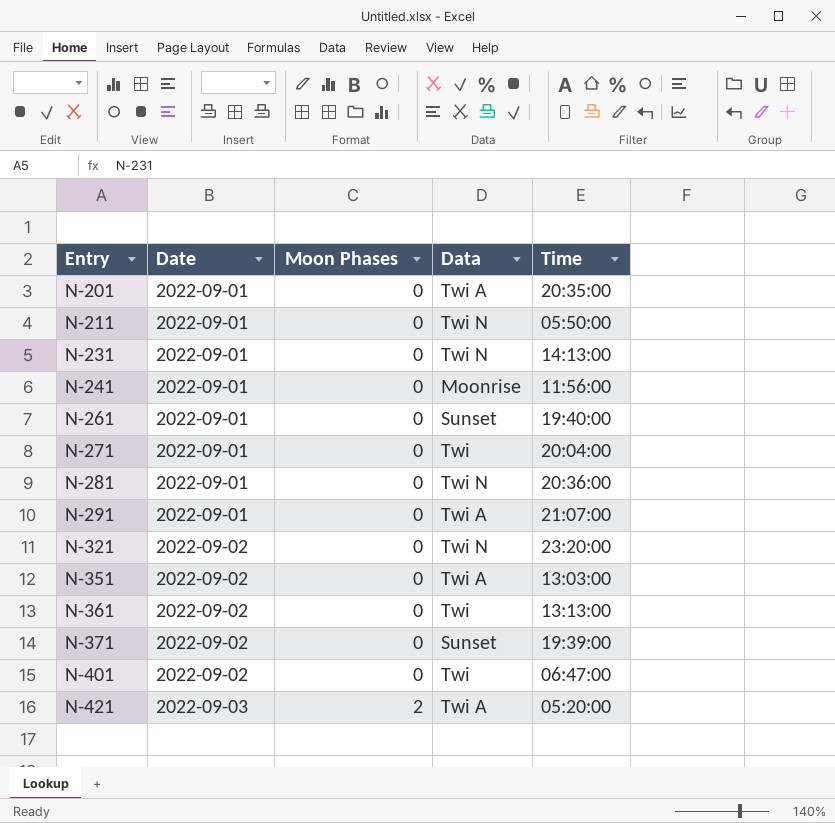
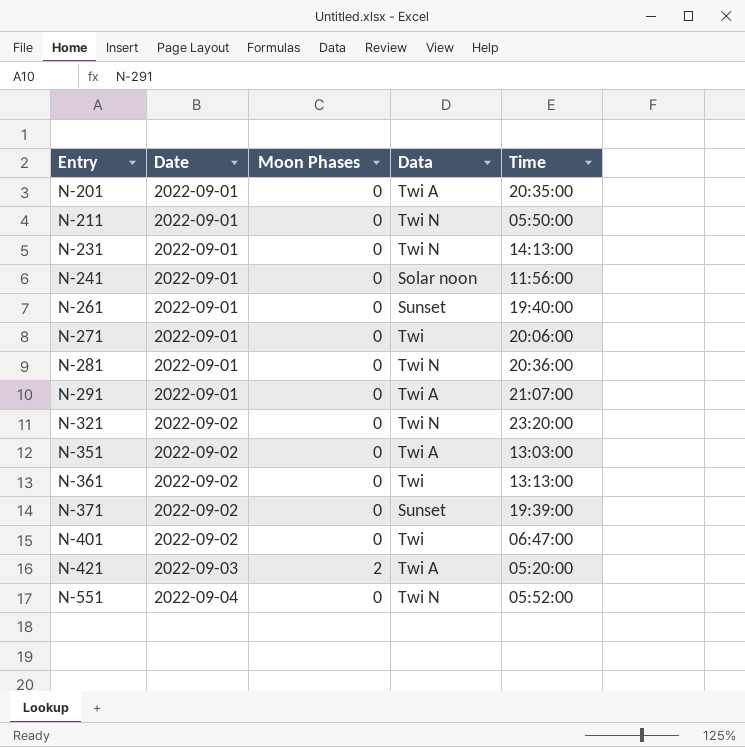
N-241 | Data: Moonrise -> Solar noon
N-271 | Time: 20:04:00 -> 20:06:00
row N-551: none -> 2022-09-04 | 0 | Twi N | 05:52:00

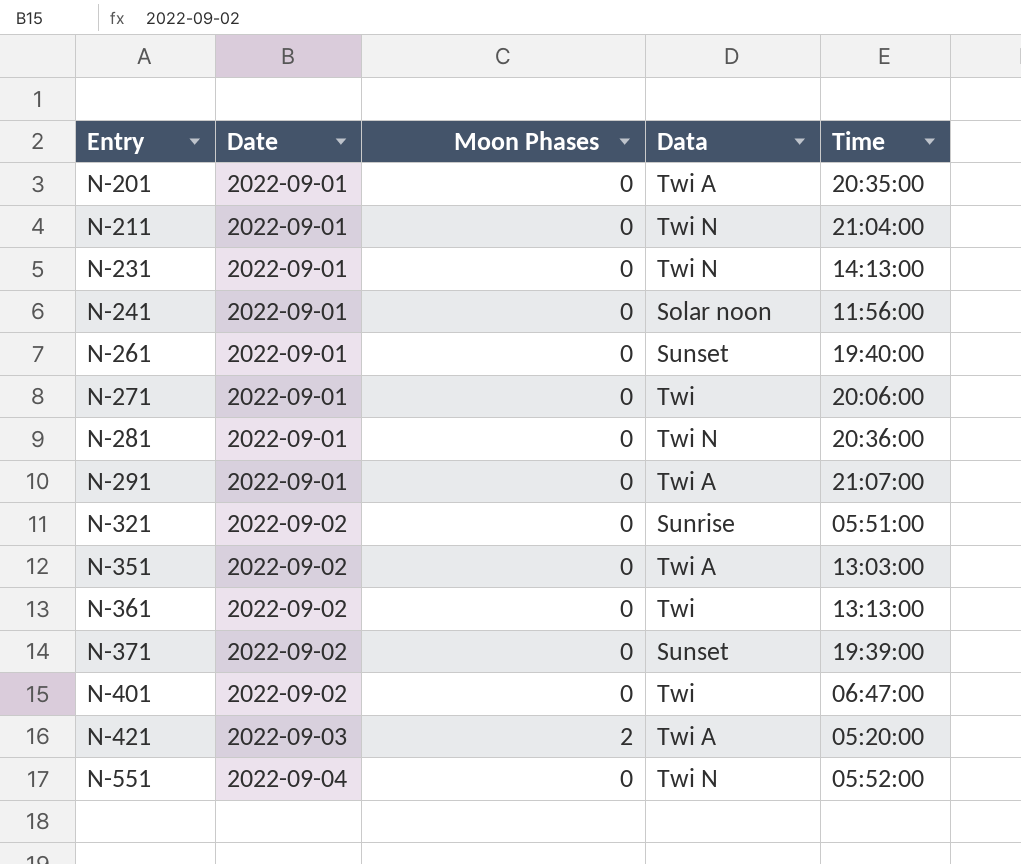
N-211 | Time: 05:50:00 -> 21:04:00
N-321 | Data: Twi N -> Sunrise
N-321 | Time: 23:20:00 -> 05:51:00

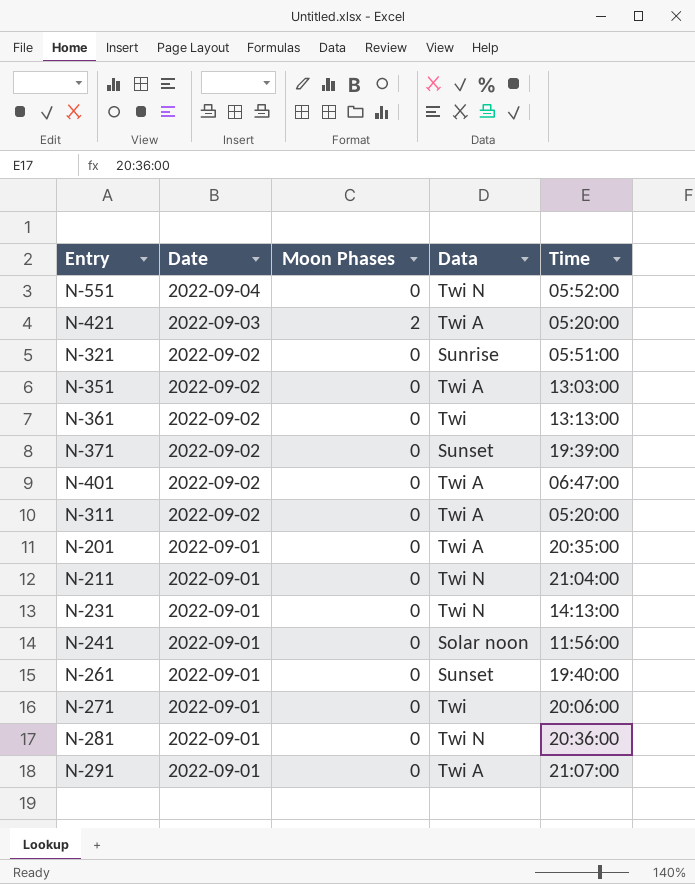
row order: Entry ascending -> Date descending
N-401 | Data: Twi -> Twi A
row N-311: none -> 2022-09-02 | 0 | Twi A | 05:20:00

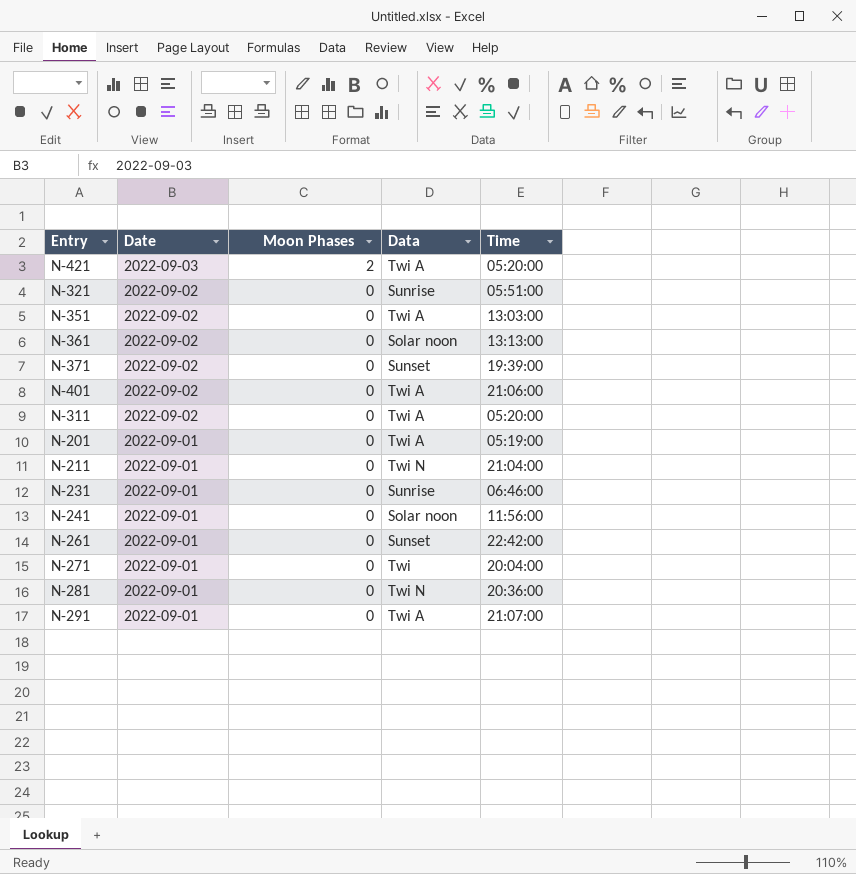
row N-551: 2022-09-04 | 0 | Twi N | 05:52:00 -> none
N-361 | Data: Twi -> Solar noon
N-401 | Time: 06:47:00 -> 21:06:00
N-201 | Time: 20:35:00 -> 05:19:00
N-231 | Data: Twi N -> Sunrise
N-231 | Time: 14:13:00 -> 06:46:00
N-261 | Time: 19:40:00 -> 22:42:00
N-271 | Time: 20:06:00 -> 20:04:00

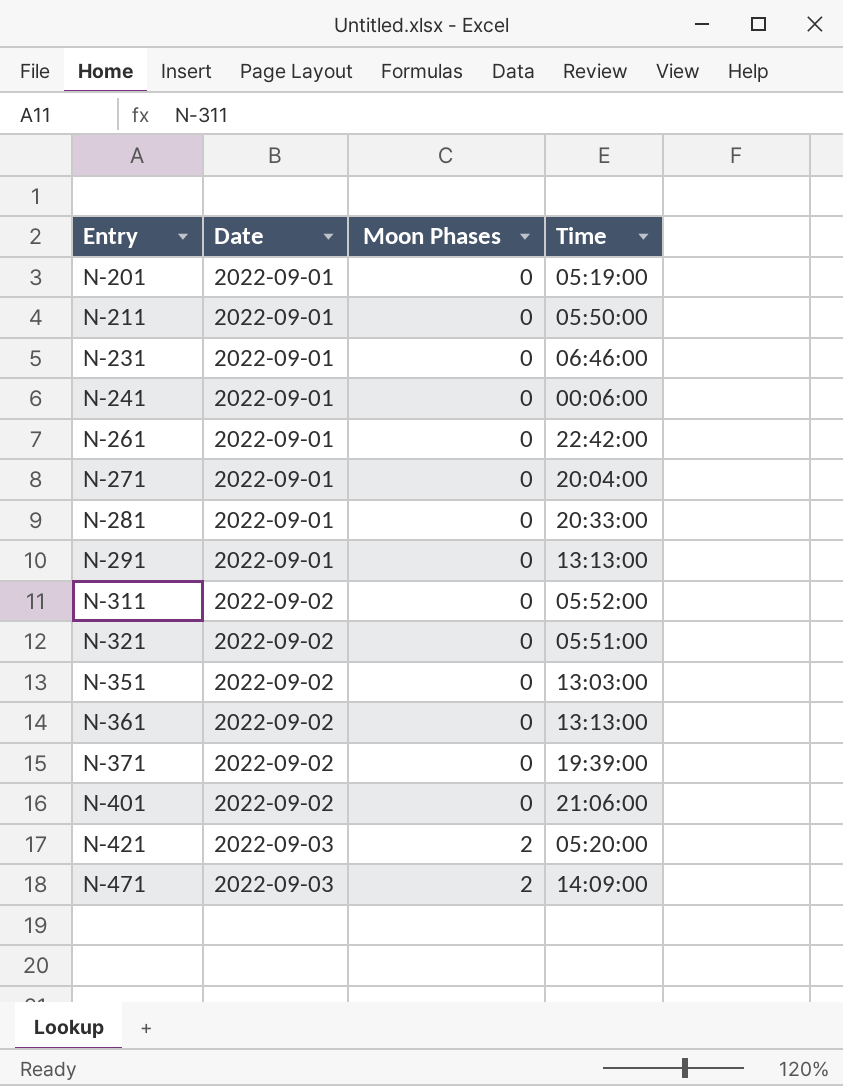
row order: Date descending -> Entry ascending
column Data | position: 4 -> none
N-211 | Time: 21:04:00 -> 05:50:00
N-241 | Time: 11:56:00 -> 00:06:00
N-281 | Time: 20:36:00 -> 20:33:00
N-291 | Time: 21:07:00 -> 13:13:00
N-311 | Time: 05:20:00 -> 05:52:00
row N-471: none -> 2022-09-03 | 2 | 14:09:00

